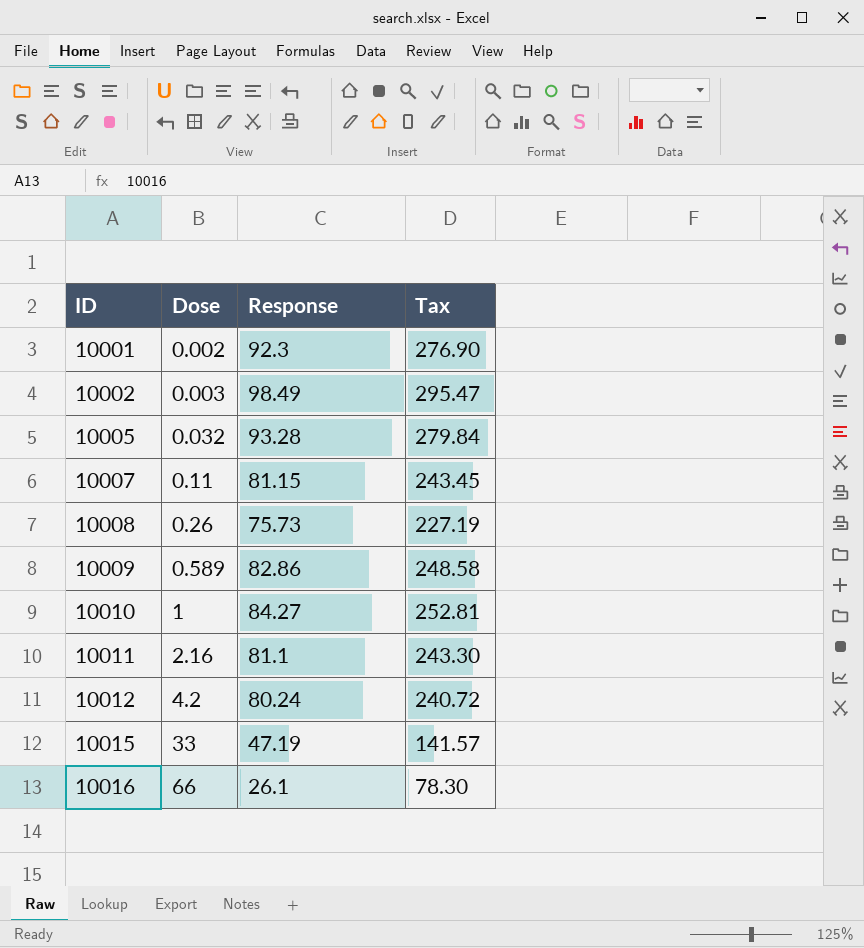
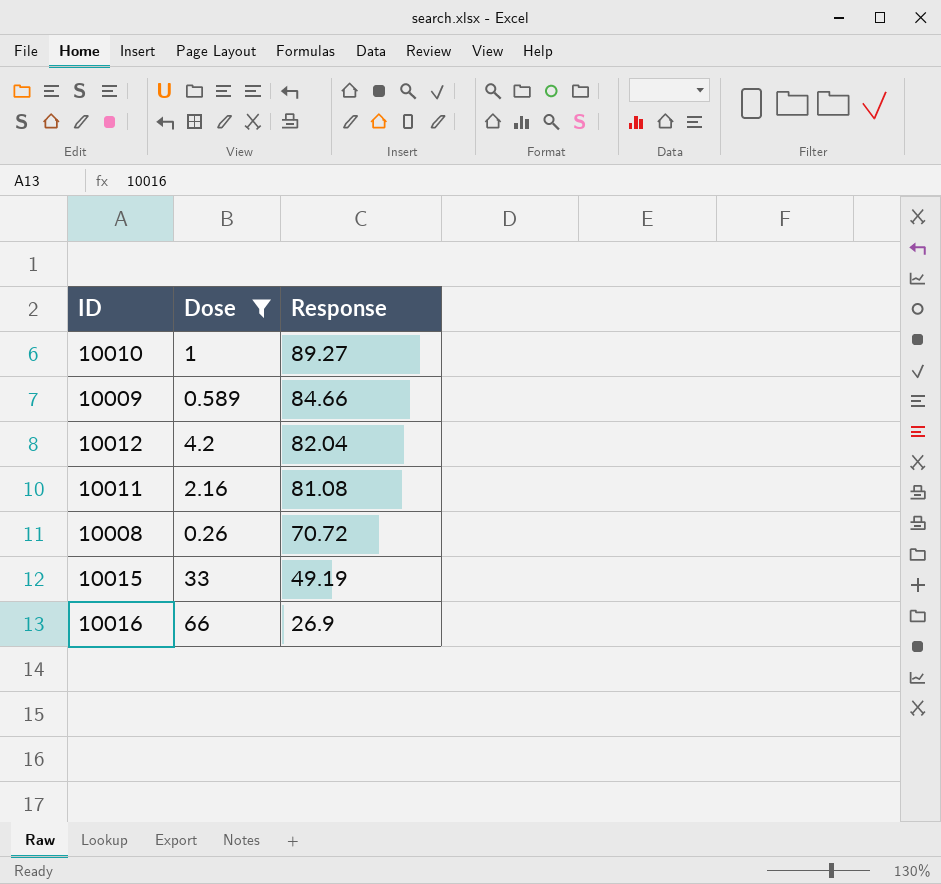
filter: none -> Dose >= 0.26
row order: ID ascending -> Response descending
column Tax | formula: [Response] * 3 -> none
10010 | Response: 84.27 -> 89.27
10009 | Response: 82.86 -> 84.66
10012 | Response: 80.24 -> 82.04
10011 | Response: 81.1 -> 81.08
10008 | Response: 75.73 -> 70.72
10015 | Response: 47.19 -> 49.19
10016 | Response: 26.1 -> 26.9

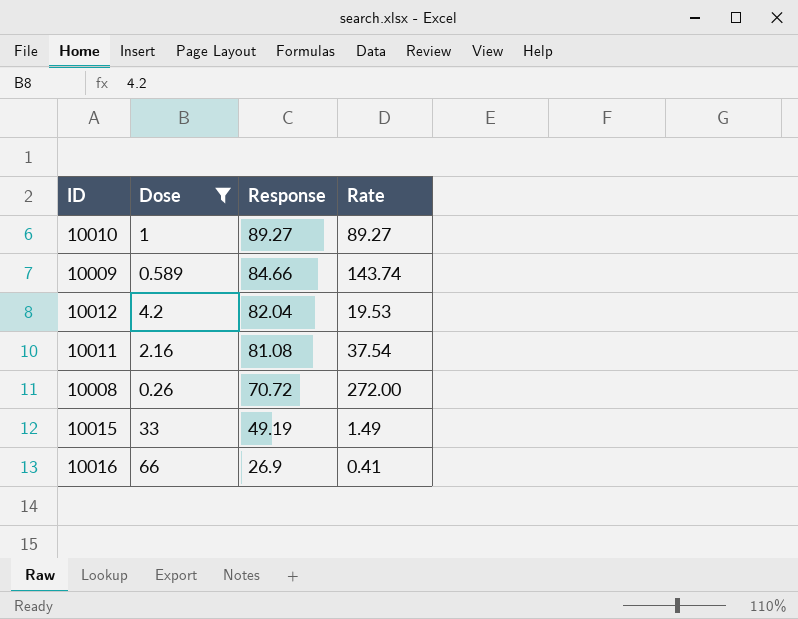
column Rate | formula: none -> [Response] / [Dose]

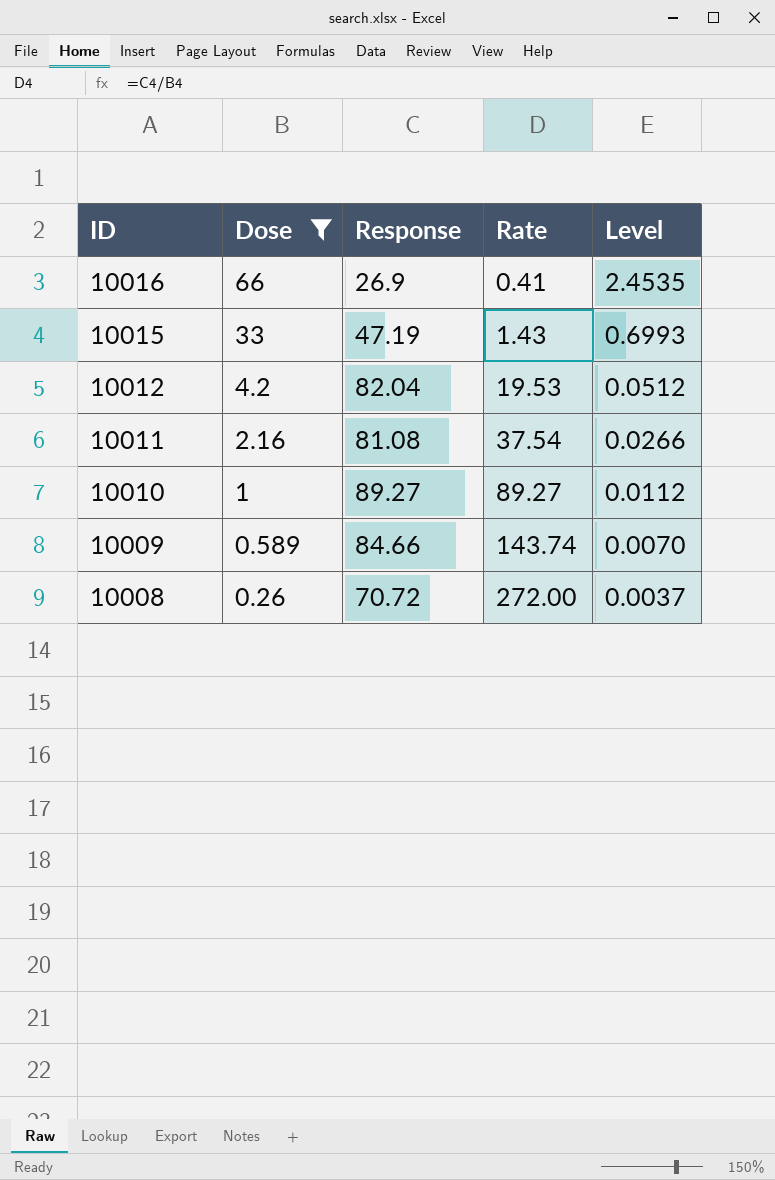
row order: Response descending -> ID descending
column Level | formula: none -> [Dose] / [Response]
10015 | Response: 49.19 -> 47.19
10015 | Rate: 1.49 -> 1.43

